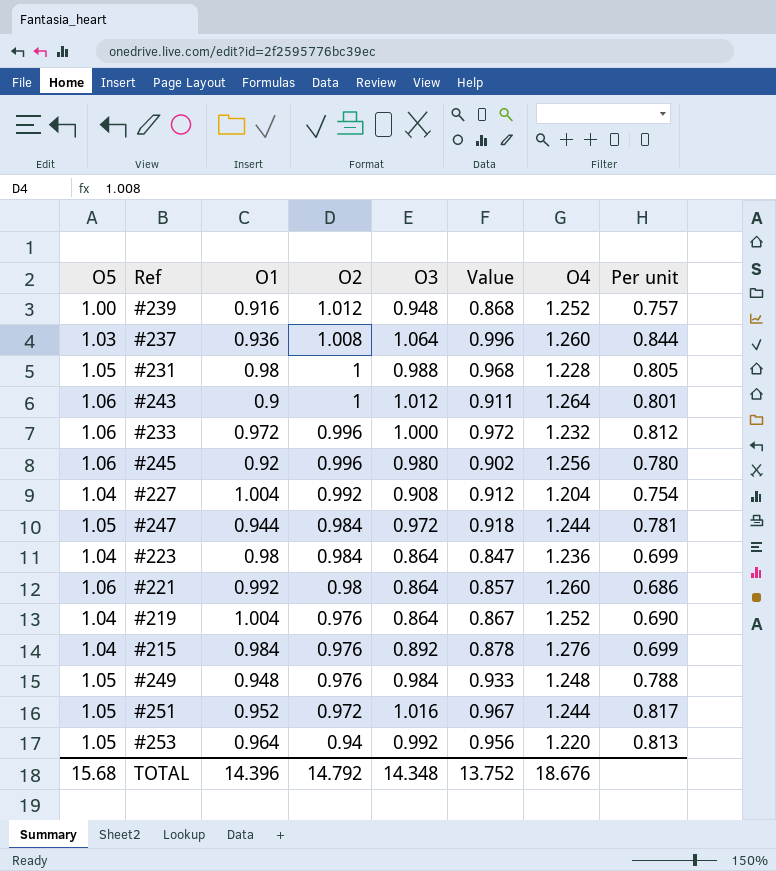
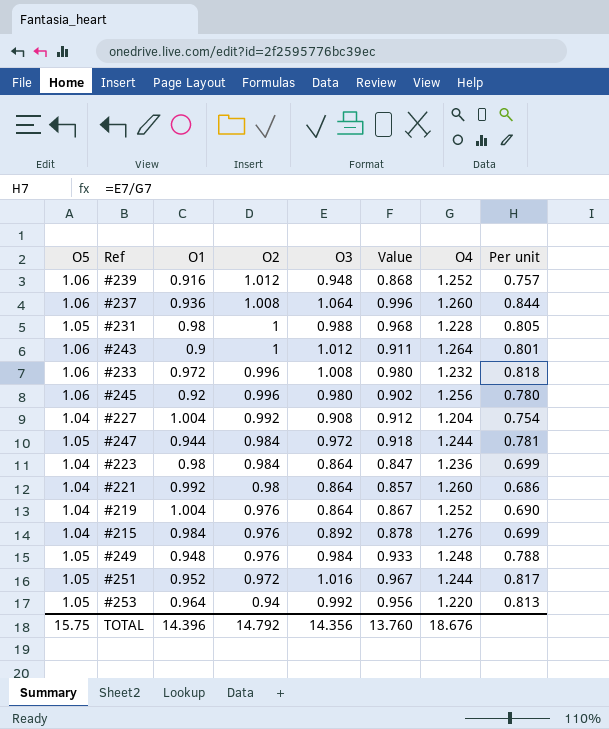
#239 | O5: 1.00 -> 1.06
#237 | O5: 1.03 -> 1.06
#233 | O3: 1.000 -> 1.008
#233 | Value: 0.972 -> 0.980
#233 | Per unit: 0.812 -> 0.818
#221 | O5: 1.06 -> 1.04
TOTAL | O5: 15.68 -> 15.75
TOTAL | O3: 14.348 -> 14.356
TOTAL | Value: 13.752 -> 13.760

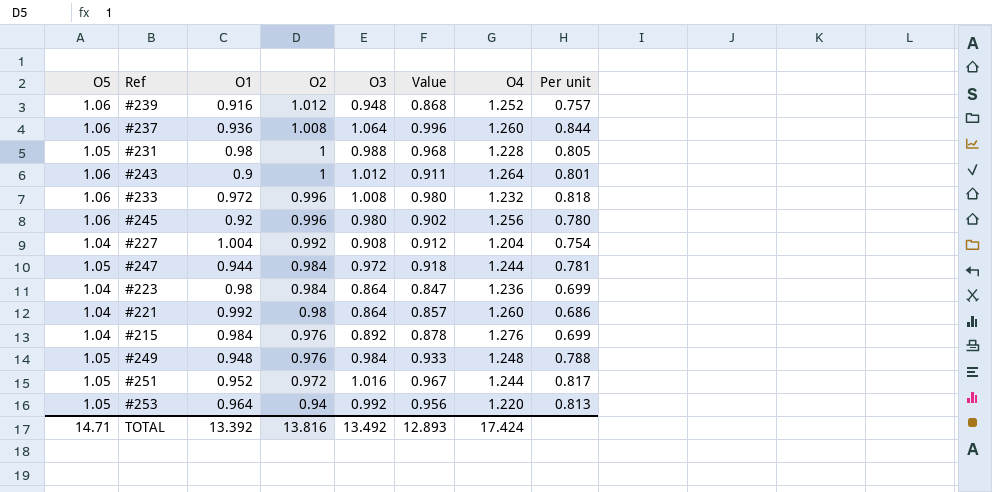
row #219: 1.04 | 1.004 | 0.976 | 0.864 | 0.867 | 1.252 | 0.690 -> none
TOTAL | O5: 15.75 -> 14.71
TOTAL | O1: 14.396 -> 13.392
TOTAL | O2: 14.792 -> 13.816
TOTAL | O3: 14.356 -> 13.492
TOTAL | Value: 13.760 -> 12.893
TOTAL | O4: 18.676 -> 17.424

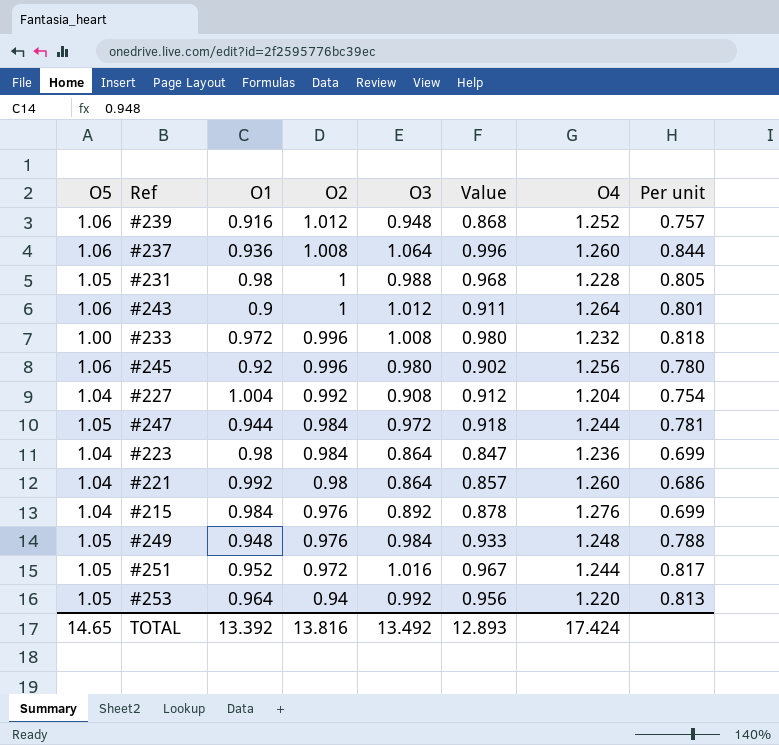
#233 | O5: 1.06 -> 1.00
TOTAL | O5: 14.71 -> 14.65

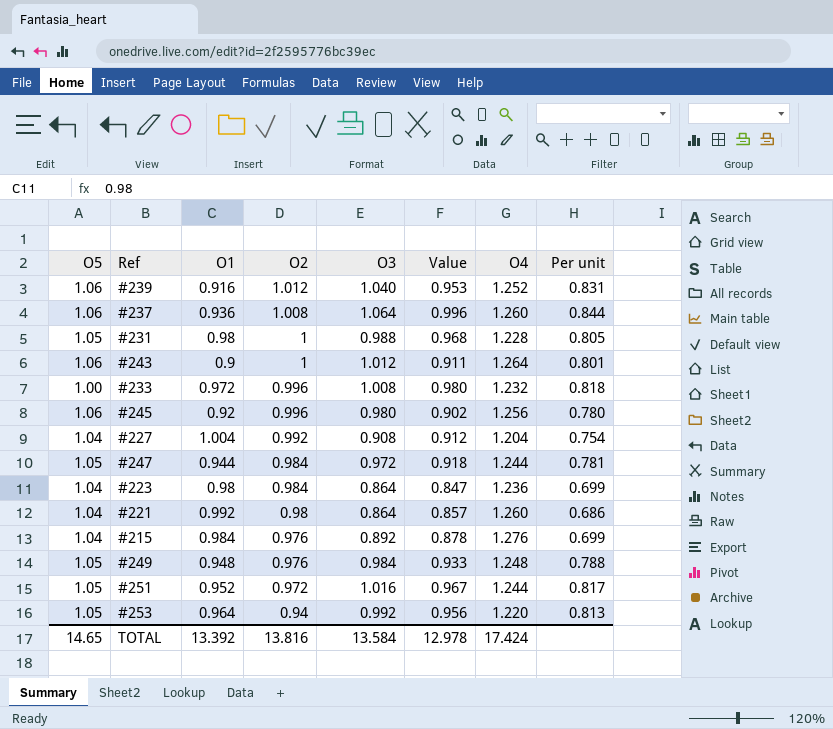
#239 | O3: 0.948 -> 1.040
#239 | Value: 0.868 -> 0.953
#239 | Per unit: 0.757 -> 0.831
TOTAL | O3: 13.492 -> 13.584
TOTAL | Value: 12.893 -> 12.978

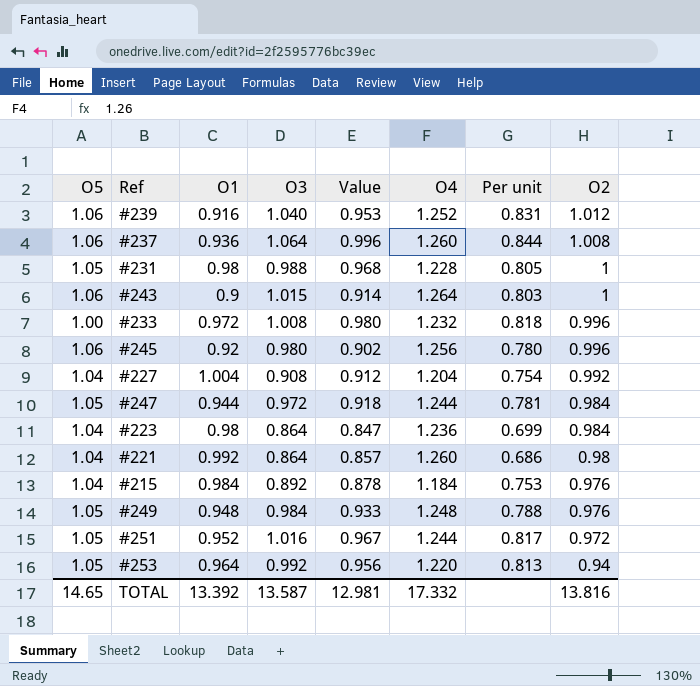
column O2 | position: 4 -> 8
#243 | O3: 1.012 -> 1.015
#243 | Value: 0.911 -> 0.914
#243 | Per unit: 0.801 -> 0.803
#215 | O4: 1.276 -> 1.184
#215 | Per unit: 0.699 -> 0.753
TOTAL | O3: 13.584 -> 13.587
TOTAL | Value: 12.978 -> 12.981
TOTAL | O4: 17.424 -> 17.332

